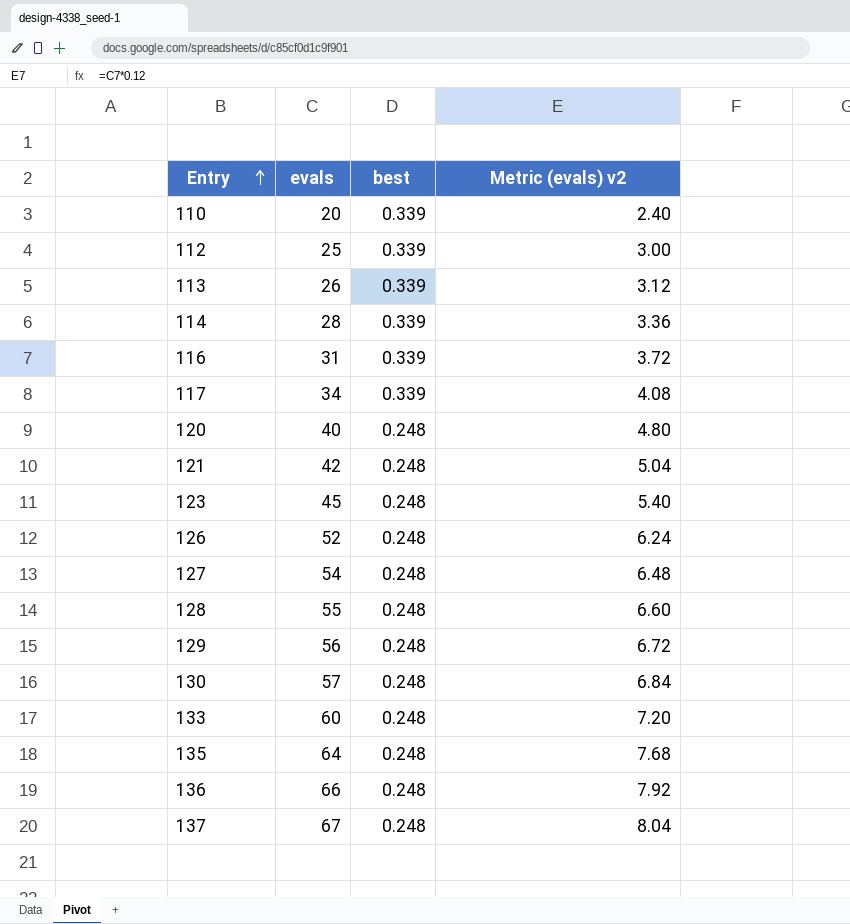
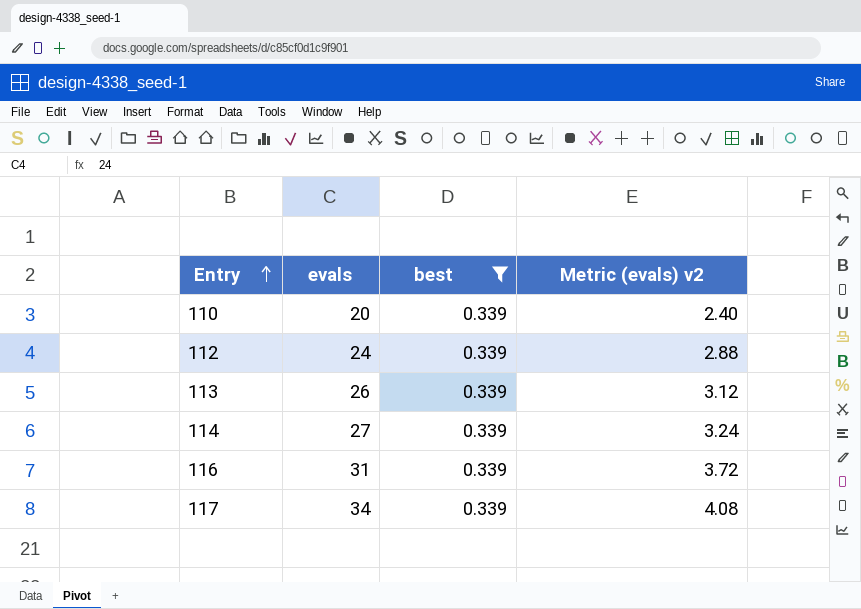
filter: none -> best = 0.339
112 | evals: 25 -> 24
112 | Metric (evals) v2: 3.00 -> 2.88
114 | evals: 28 -> 27
114 | Metric (evals) v2: 3.36 -> 3.24

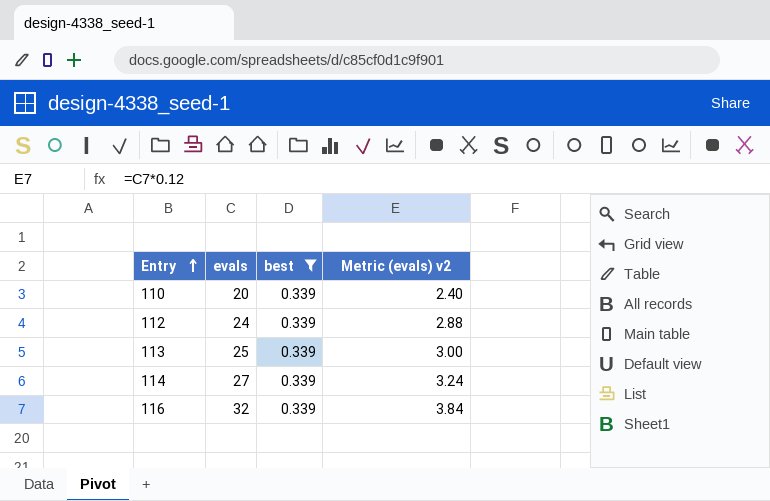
row 117: 34 | 0.339 | 4.08 -> none
113 | evals: 26 -> 25
113 | Metric (evals) v2: 3.12 -> 3.00
116 | evals: 31 -> 32
116 | Metric (evals) v2: 3.72 -> 3.84

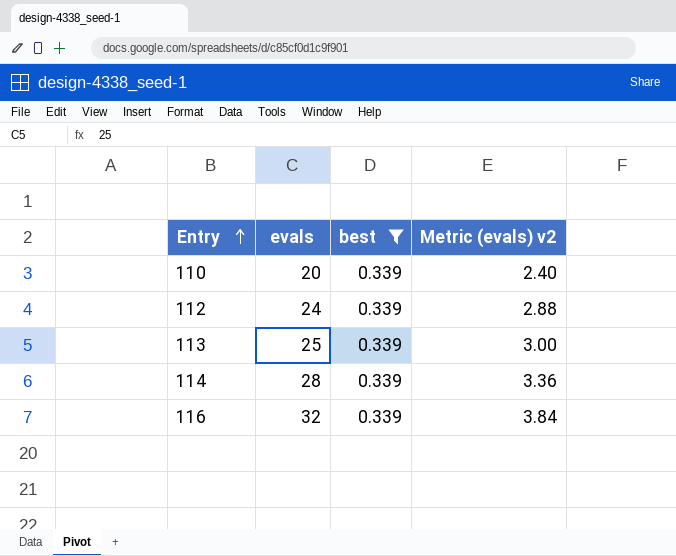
114 | evals: 27 -> 28
114 | Metric (evals) v2: 3.24 -> 3.36

